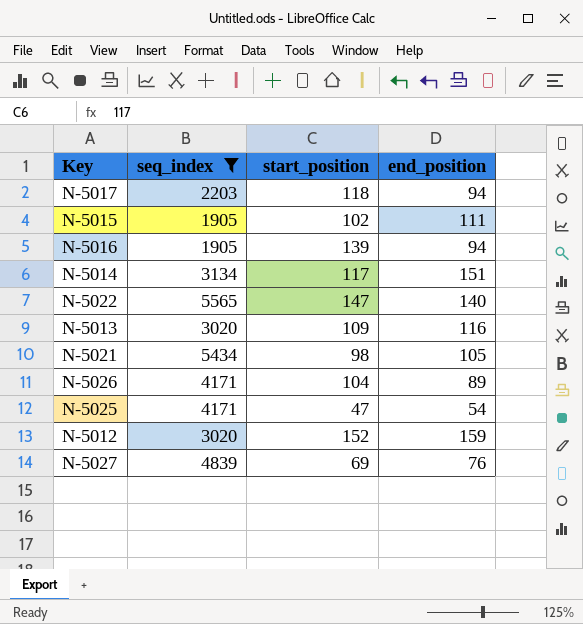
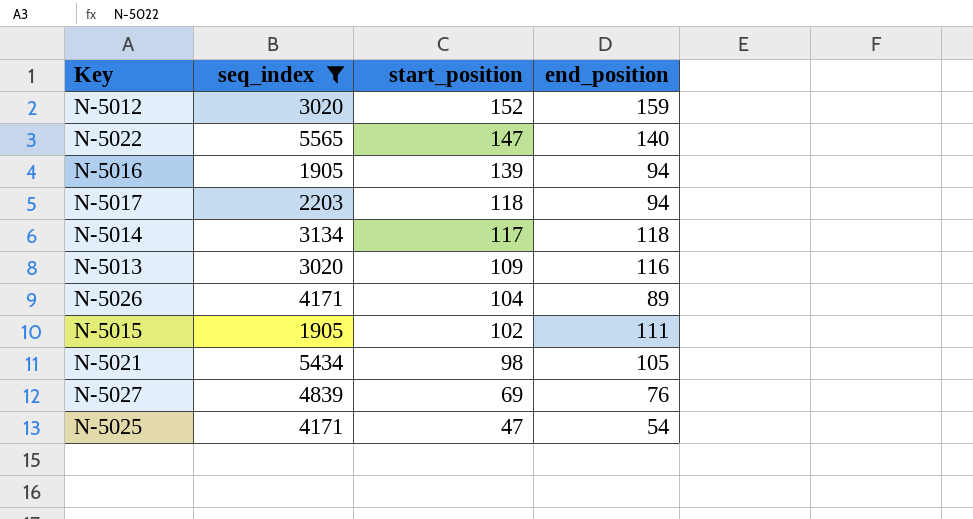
row order: none -> start_position descending
N-5014 | end_position: 151 -> 118

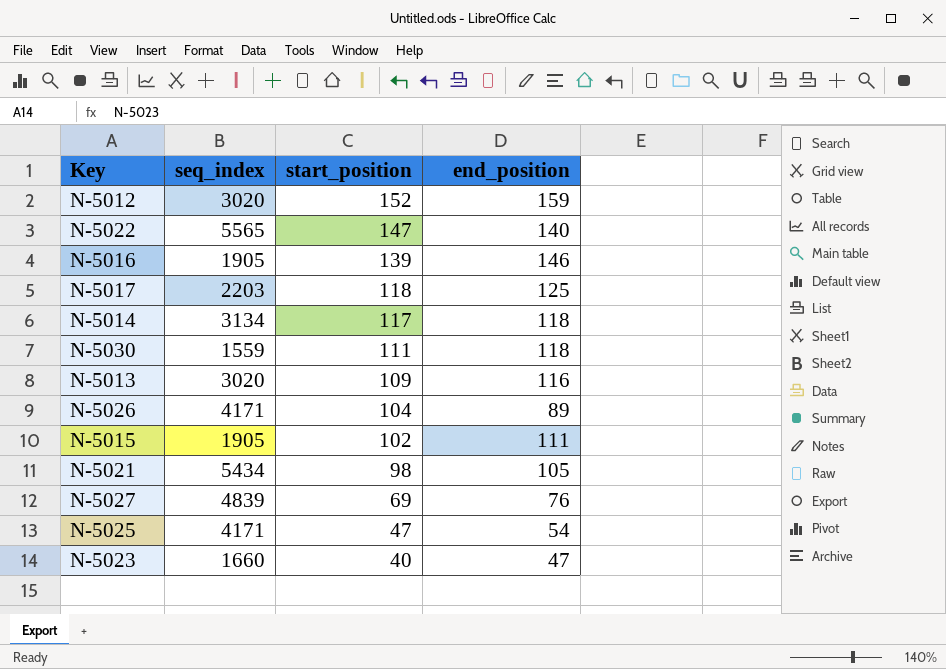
filter: seq_index >= 1905 -> none
N-5016 | end_position: 94 -> 146
N-5017 | end_position: 94 -> 125

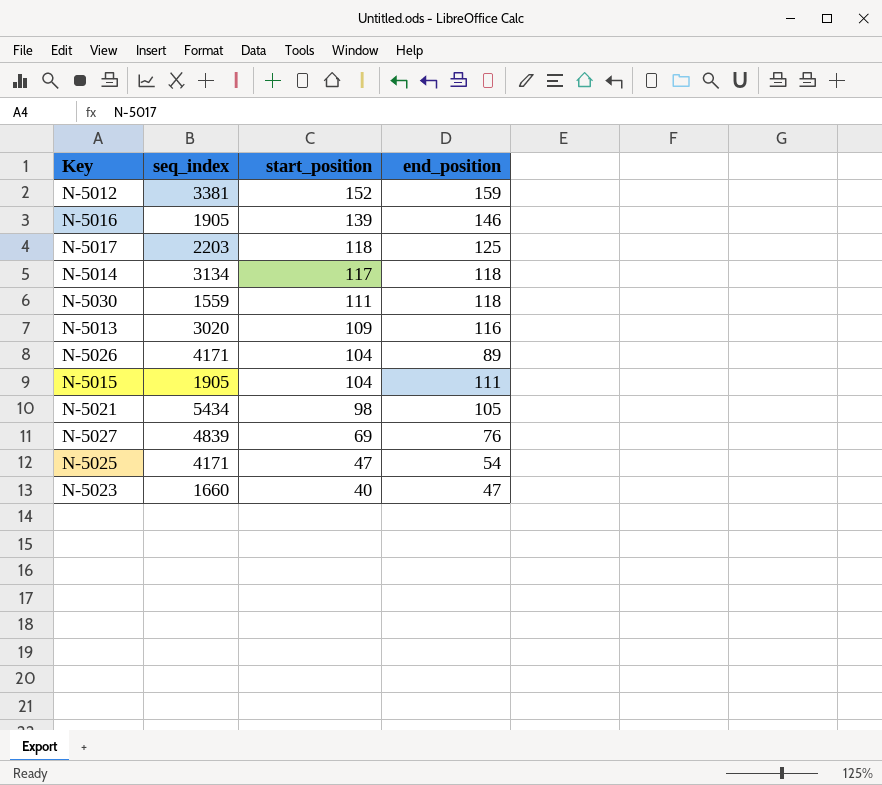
row N-5022: 5565 | 147 | 140 -> none
N-5012 | seq_index: 3020 -> 3381
N-5015 | start_position: 102 -> 104

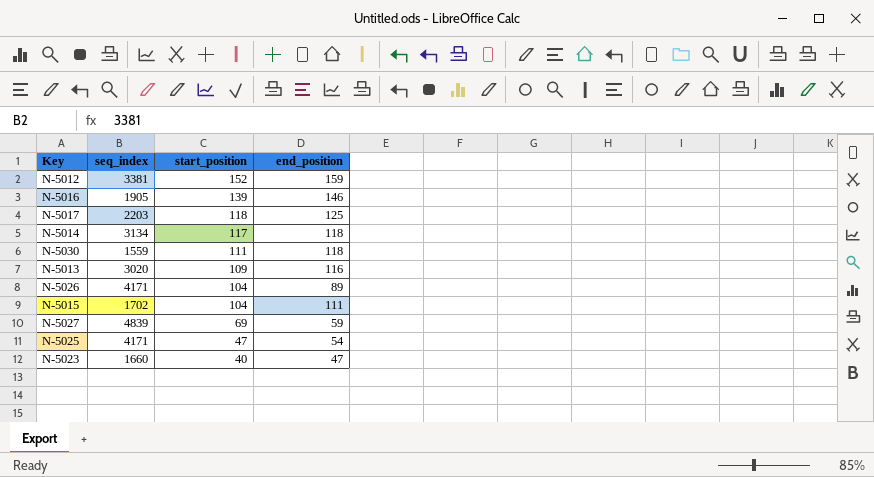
row N-5021: 5434 | 98 | 105 -> none
N-5015 | seq_index: 1905 -> 1702
N-5027 | end_position: 76 -> 59

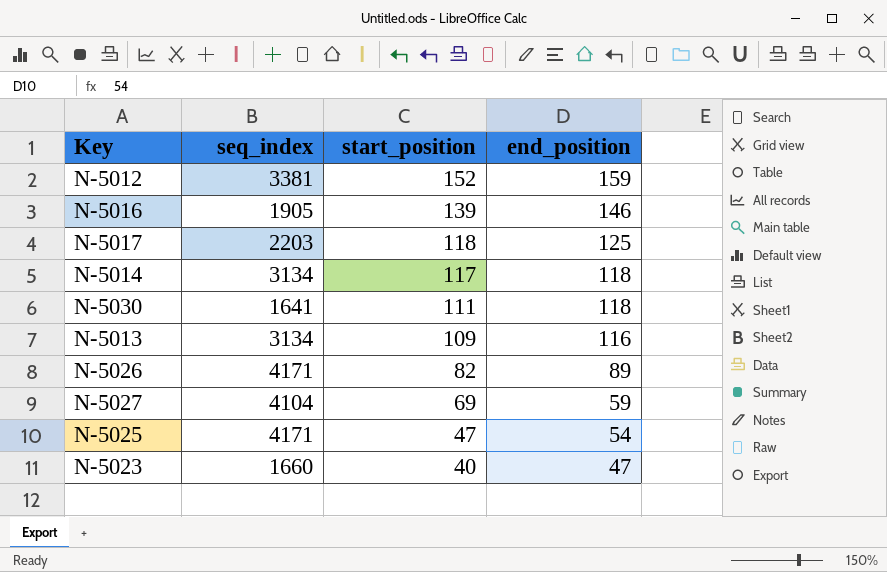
row N-5015: 1702 | 104 | 111 -> none
N-5030 | seq_index: 1559 -> 1641
N-5013 | seq_index: 3020 -> 3134
N-5026 | start_position: 104 -> 82
N-5027 | seq_index: 4839 -> 4104

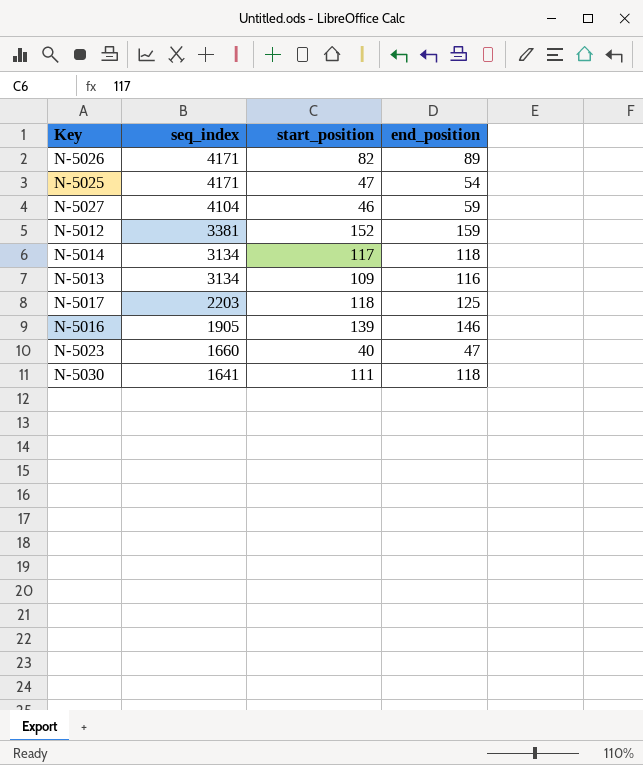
row order: start_position descending -> seq_index descending
N-5027 | start_position: 69 -> 46

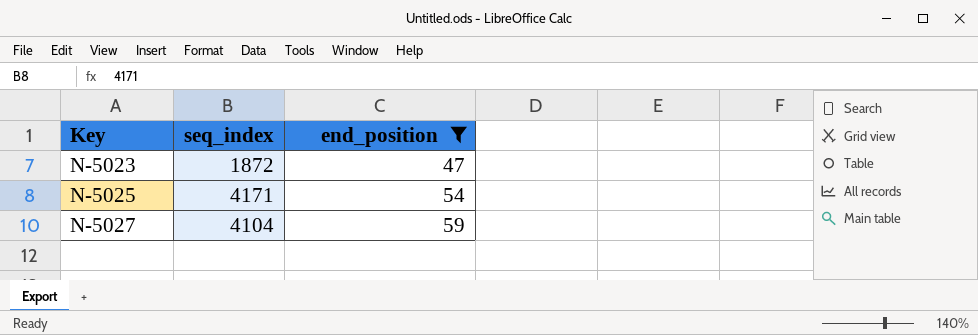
filter: none -> end_position <= 59
row order: seq_index descending -> Key ascending
column start_position | position: 3 -> none
N-5023 | seq_index: 1660 -> 1872

